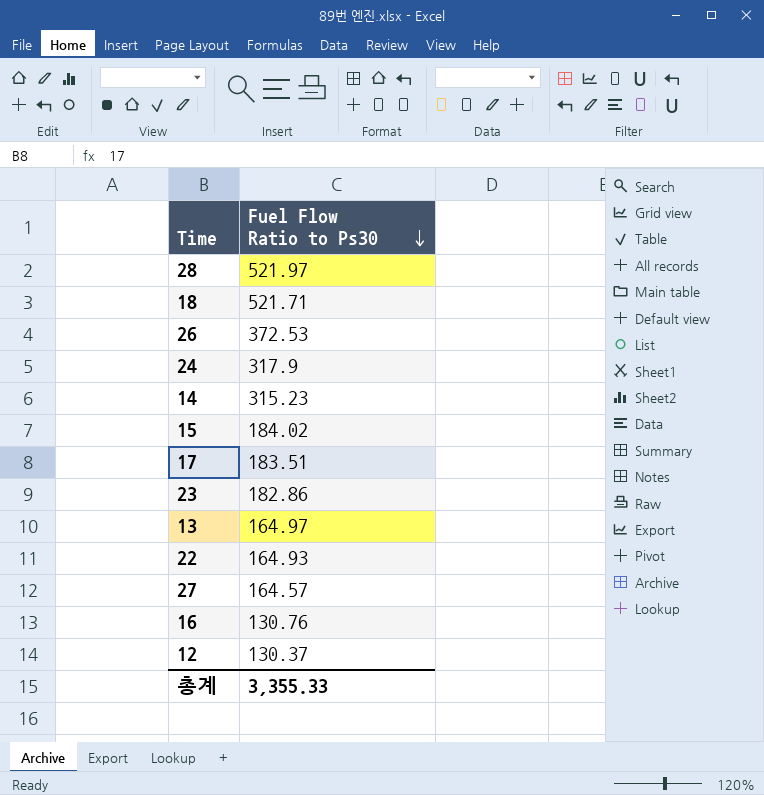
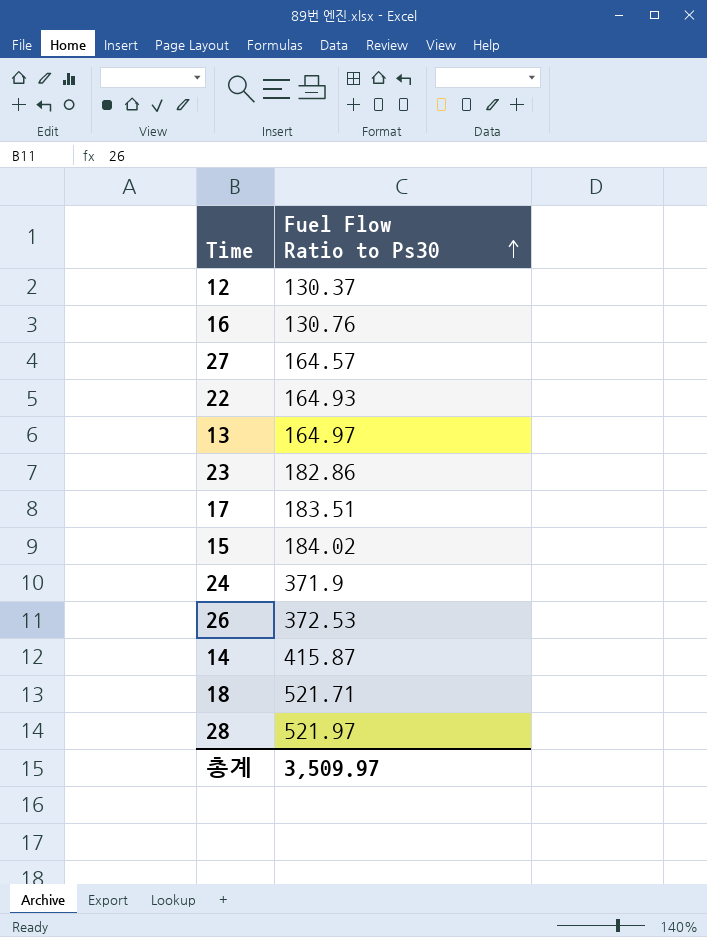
row order: Fuel Flow Ratio to Ps30 descending -> Fuel Flow Ratio to Ps30 ascending
24 | Fuel Flow Ratio to Ps30: 317.9 -> 371.9
14 | Fuel Flow Ratio to Ps30: 315.23 -> 415.87
총계 | Fuel Flow Ratio to Ps30: 3,355.33 -> 3,509.97

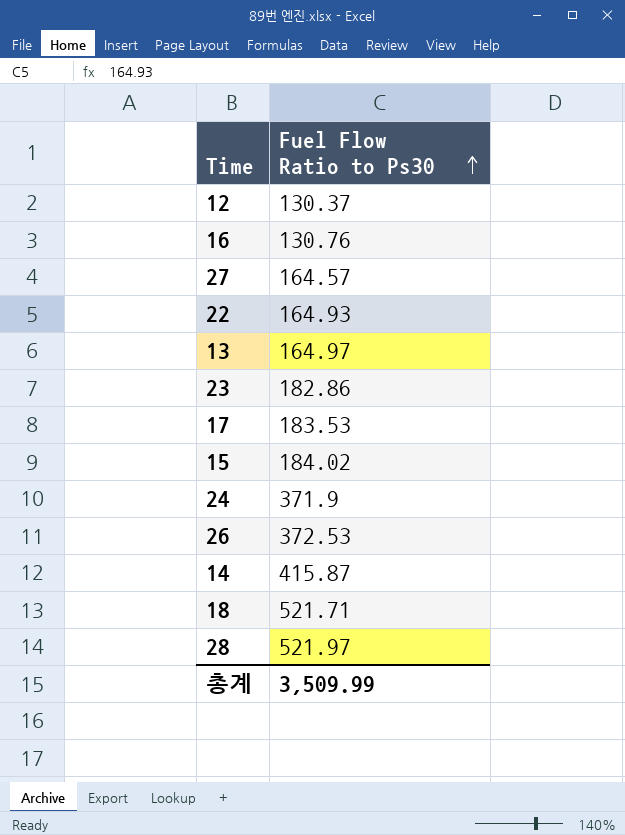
17 | Fuel Flow Ratio to Ps30: 183.51 -> 183.53
총계 | Fuel Flow Ratio to Ps30: 3,509.97 -> 3,509.99

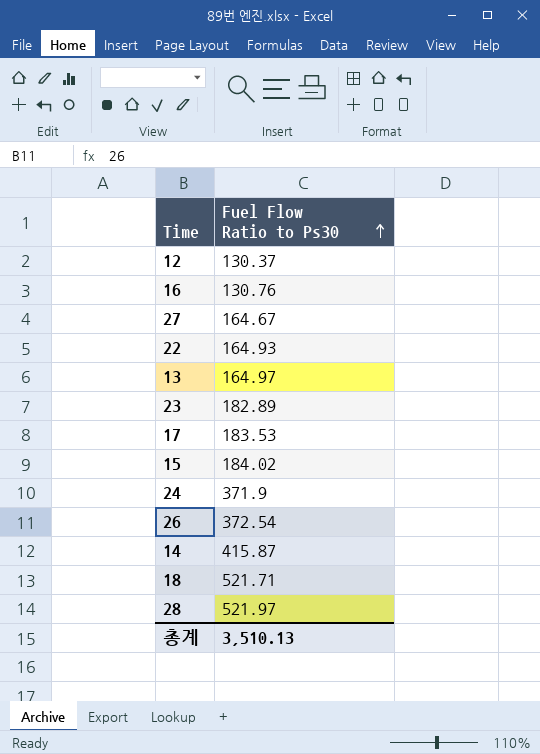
27 | Fuel Flow Ratio to Ps30: 164.57 -> 164.67
23 | Fuel Flow Ratio to Ps30: 182.86 -> 182.89
26 | Fuel Flow Ratio to Ps30: 372.53 -> 372.54
총계 | Fuel Flow Ratio to Ps30: 3,509.99 -> 3,510.13

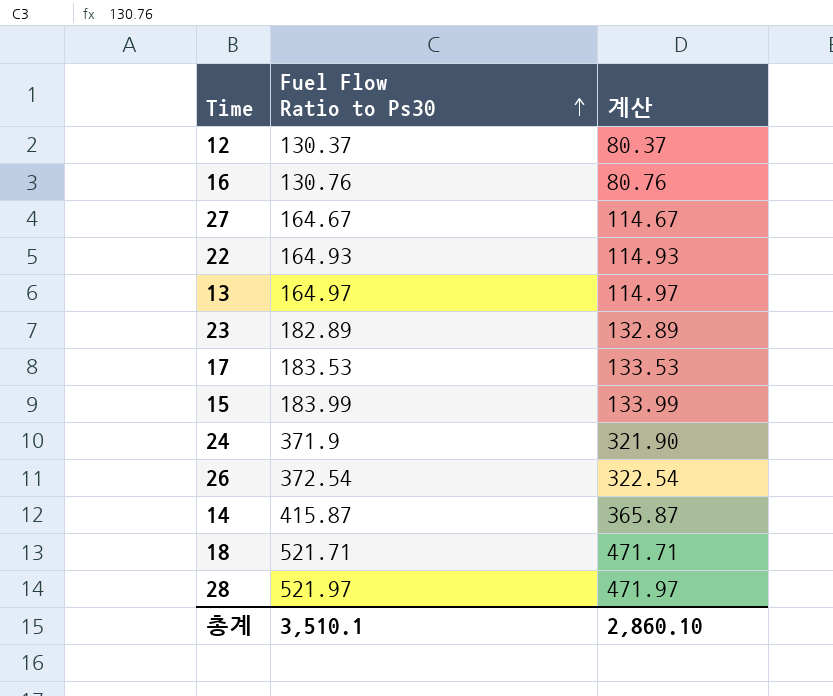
column 계산 | formula: none -> [Fuel Flow Ratio to Ps30] - 50
15 | Fuel Flow Ratio to Ps30: 184.02 -> 183.99
총계 | Fuel Flow Ratio to Ps30: 3,510.13 -> 3,510.1

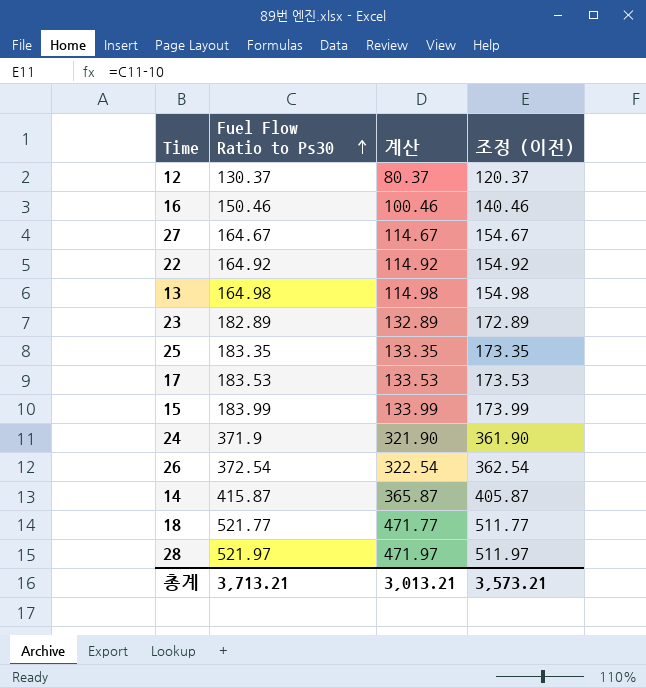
column 조정 (이전) | formula: none -> [Fuel Flow Ratio to Ps30] - 10
16 | Fuel Flow Ratio to Ps30: 130.76 -> 150.46
16 | 계산: 80.76 -> 100.46
22 | Fuel Flow Ratio to Ps30: 164.93 -> 164.92
22 | 계산: 114.93 -> 114.92
13 | Fuel Flow Ratio to Ps30: 164.97 -> 164.98
13 | 계산: 114.97 -> 114.98
row 25: none -> 183.35 | 133.35 | 173.35
18 | Fuel Flow Ratio to Ps30: 521.71 -> 521.77
18 | 계산: 471.71 -> 471.77
총계 | Fuel Flow Ratio to Ps30: 3,510.1 -> 3,713.21
총계 | 계산: 2,860.10 -> 3,013.21

